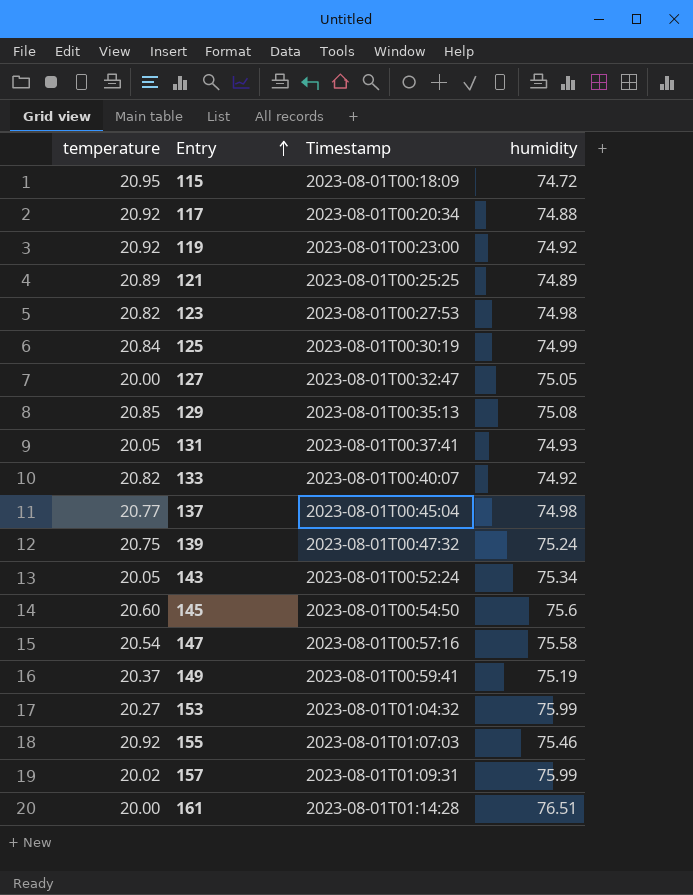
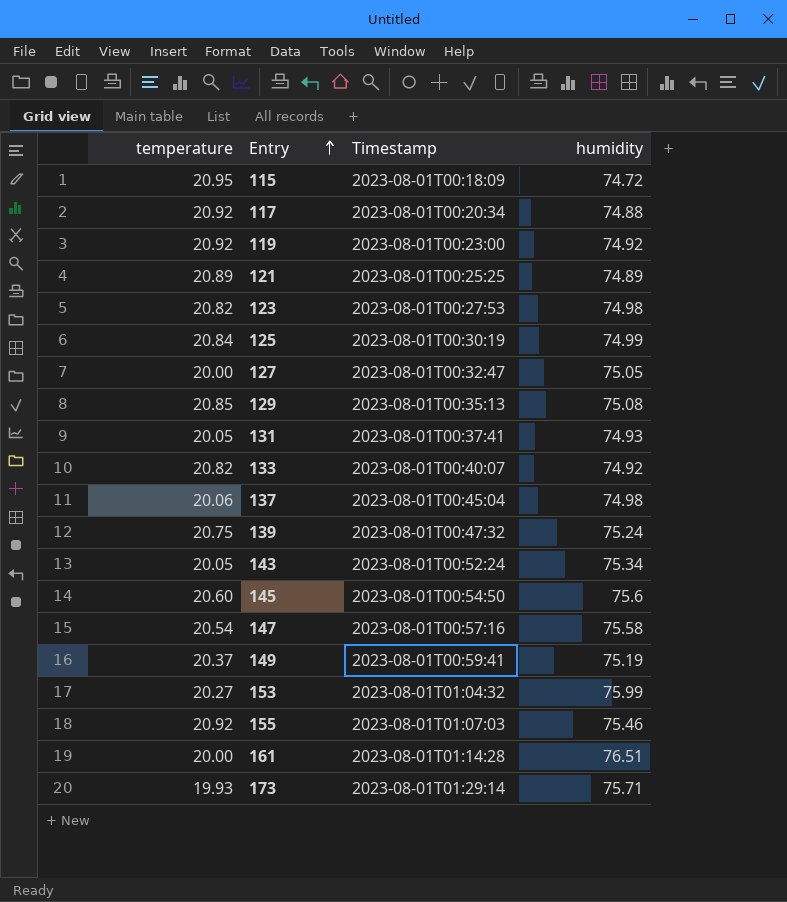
row 157: 20.02 | 2023-08-01T01:09:31 | 75.99 -> none
137 | temperature: 20.77 -> 20.06
row 173: none -> 19.93 | 2023-08-01T01:29:14 | 75.71

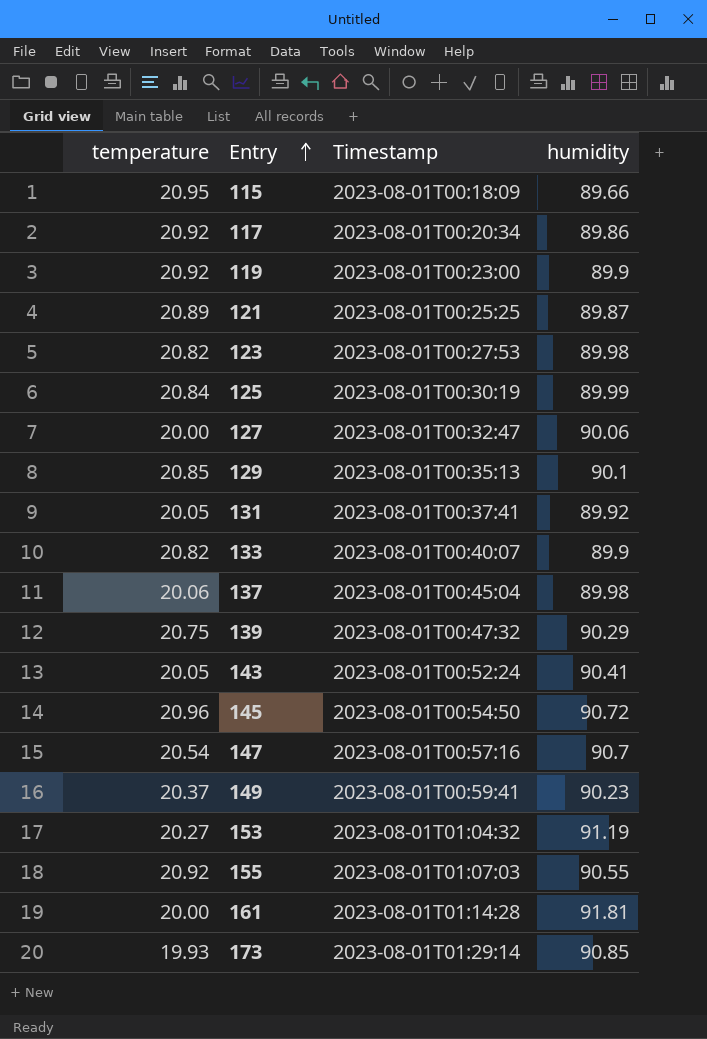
115 | humidity: 74.72 -> 89.66
117 | humidity: 74.88 -> 89.86
119 | humidity: 74.92 -> 89.9
121 | humidity: 74.89 -> 89.87
123 | humidity: 74.98 -> 89.98
125 | humidity: 74.99 -> 89.99
127 | humidity: 75.05 -> 90.06
129 | humidity: 75.08 -> 90.1
131 | humidity: 74.93 -> 89.92
133 | humidity: 74.92 -> 89.9
137 | humidity: 74.98 -> 89.98
139 | humidity: 75.24 -> 90.29
143 | humidity: 75.34 -> 90.41
145 | temperature: 20.60 -> 20.96
145 | humidity: 75.6 -> 90.72
147 | humidity: 75.58 -> 90.7
149 | humidity: 75.19 -> 90.23
153 | humidity: 75.99 -> 91.19
155 | humidity: 75.46 -> 90.55
161 | humidity: 76.51 -> 91.81
173 | humidity: 75.71 -> 90.85

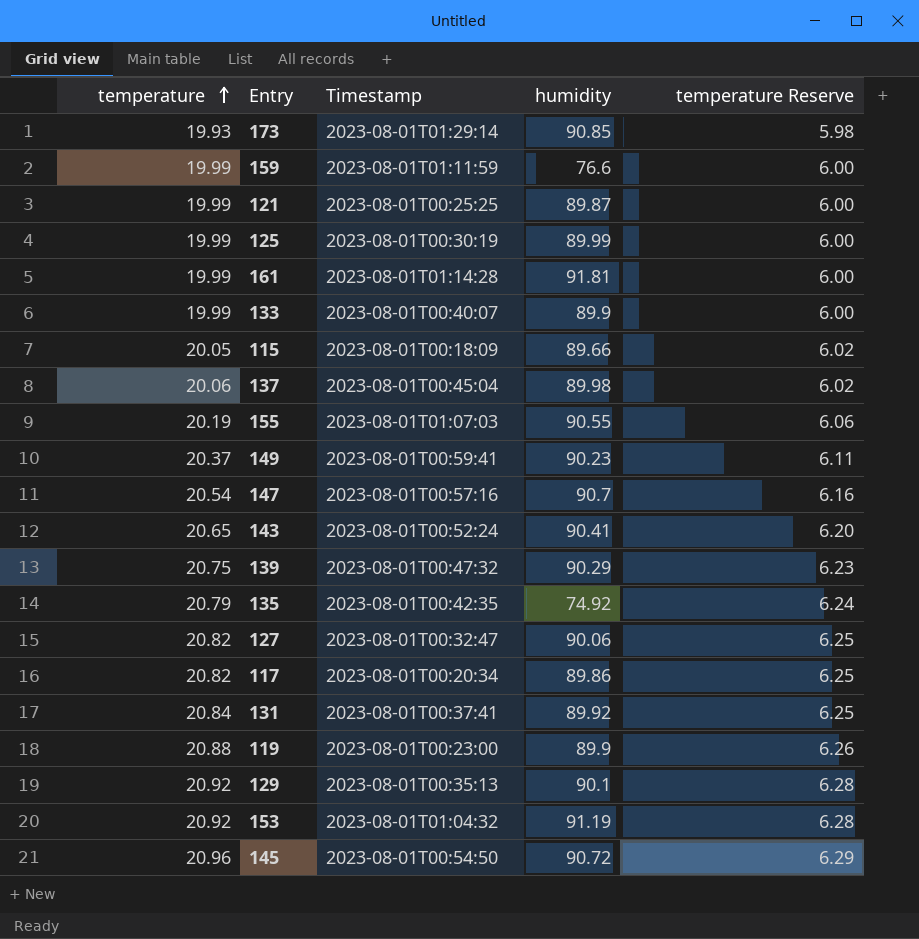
row order: Entry ascending -> temperature ascending
column temperature Reserve | formula: none -> [temperature] * 0.3
row 123: 20.82 | 2023-08-01T00:27:53 | 89.98 -> none
row 159: none -> 19.99 | 2023-08-01T01:11:59 | 76.6 | 6.00
121 | temperature: 20.89 -> 19.99
125 | temperature: 20.84 -> 19.99
161 | temperature: 20.00 -> 19.99
133 | temperature: 20.82 -> 19.99
115 | temperature: 20.95 -> 20.05
155 | temperature: 20.92 -> 20.19
143 | temperature: 20.05 -> 20.65
row 135: none -> 20.79 | 2023-08-01T00:42:35 | 74.92 | 6.24
127 | temperature: 20.00 -> 20.82
117 | temperature: 20.92 -> 20.82
131 | temperature: 20.05 -> 20.84
119 | temperature: 20.92 -> 20.88
129 | temperature: 20.85 -> 20.92
153 | temperature: 20.27 -> 20.92

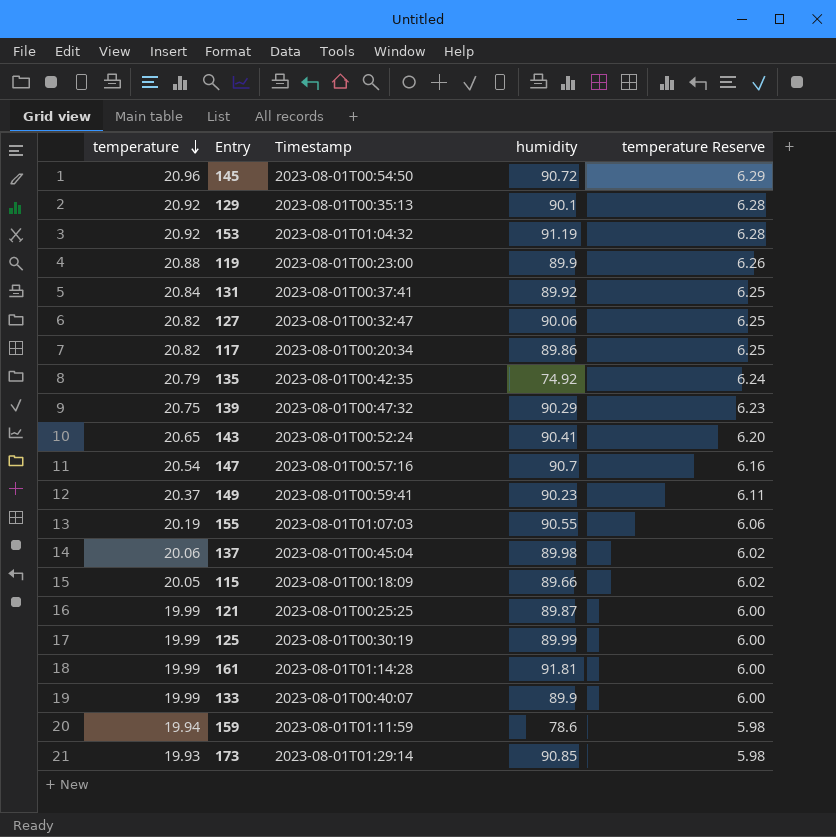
row order: temperature ascending -> temperature descending
159 | temperature: 19.99 -> 19.94
159 | humidity: 76.6 -> 78.6
159 | temperature Reserve: 6.00 -> 5.98

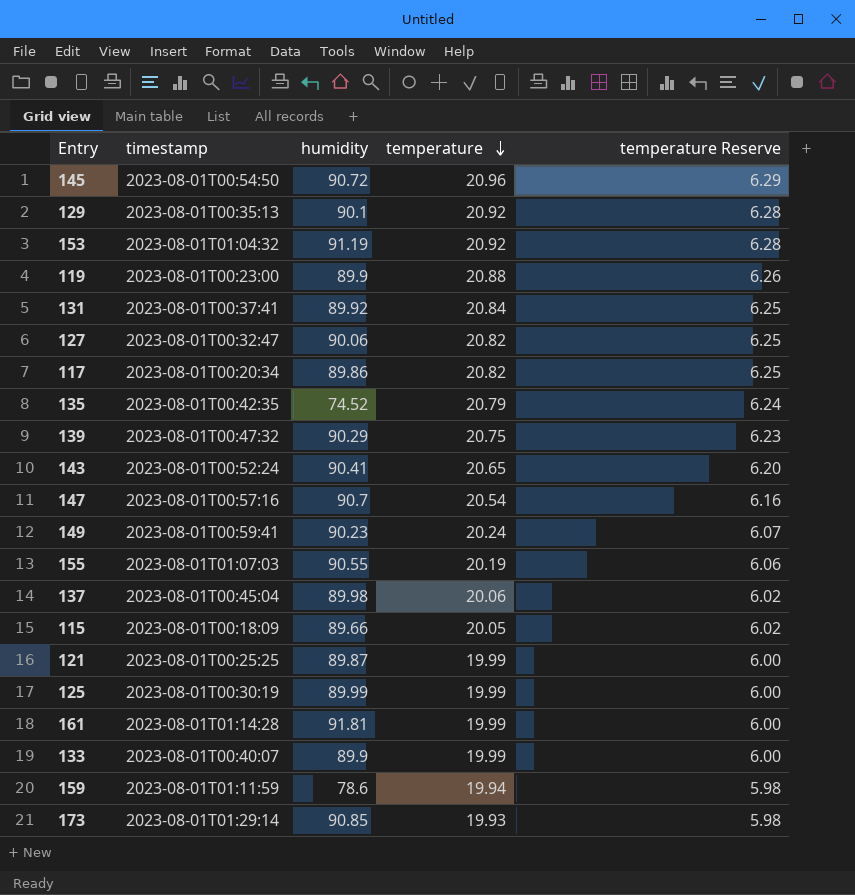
column name: Timestamp -> timestamp
column temperature | position: 1 -> 4
135 | humidity: 74.92 -> 74.52
149 | temperature: 20.37 -> 20.24
149 | temperature Reserve: 6.11 -> 6.07

